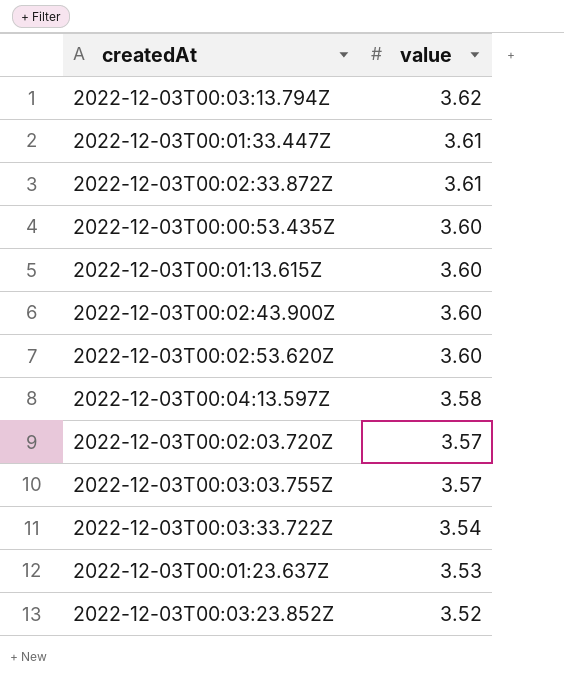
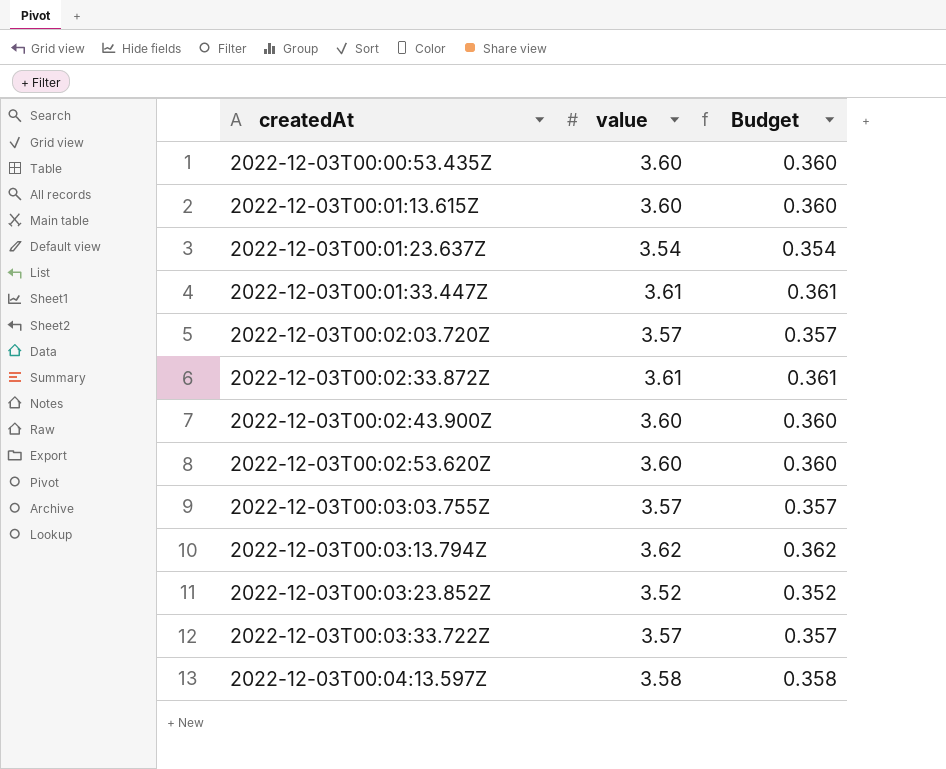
row order: value descending -> createdAt ascending
column Budget | formula: none -> [value] * 0.1
2022-12-03T00:01:23.637Z | value: 3.53 -> 3.54
2022-12-03T00:03:33.722Z | value: 3.54 -> 3.57

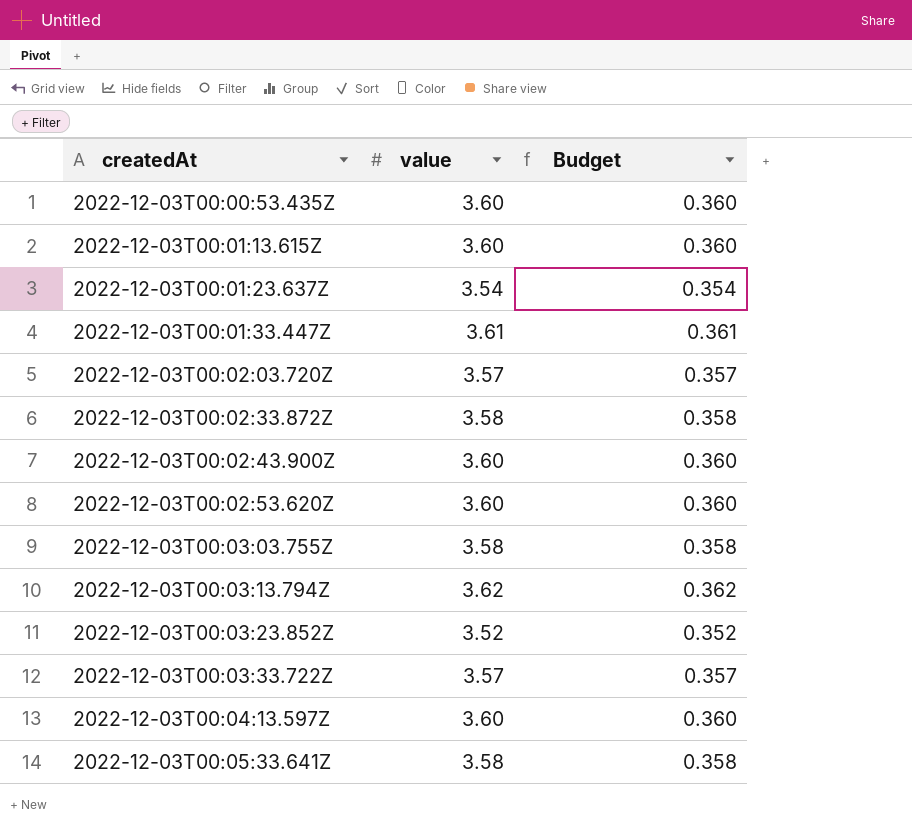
2022-12-03T00:02:33.872Z | value: 3.61 -> 3.58
2022-12-03T00:02:33.872Z | Budget: 0.361 -> 0.358
2022-12-03T00:03:03.755Z | value: 3.57 -> 3.58
2022-12-03T00:03:03.755Z | Budget: 0.357 -> 0.358
2022-12-03T00:04:13.597Z | value: 3.58 -> 3.60
2022-12-03T00:04:13.597Z | Budget: 0.358 -> 0.360
row 2022-12-03T00:05:33.641Z: none -> 3.58 | 0.358

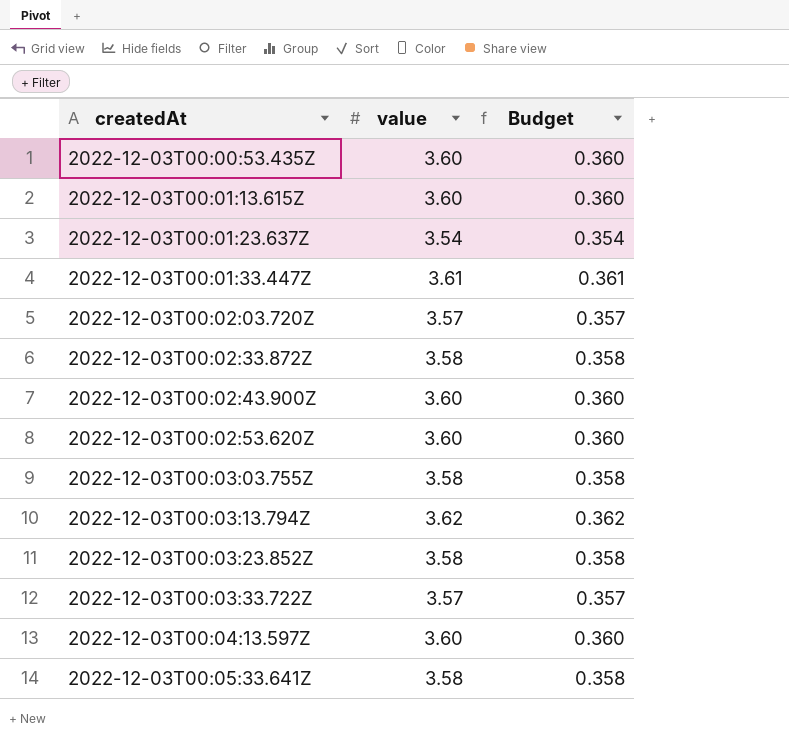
2022-12-03T00:03:23.852Z | value: 3.52 -> 3.58
2022-12-03T00:03:23.852Z | Budget: 0.352 -> 0.358

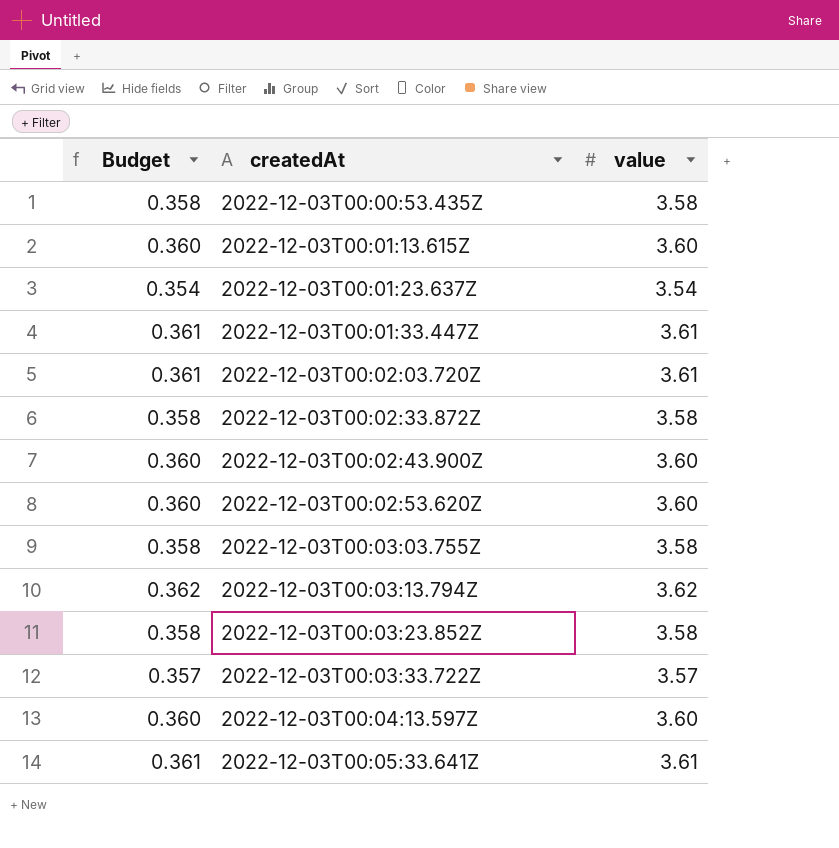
column Budget | position: 3 -> 1
2022-12-03T00:00:53.435Z | Budget: 0.360 -> 0.358
2022-12-03T00:00:53.435Z | value: 3.60 -> 3.58
2022-12-03T00:02:03.720Z | Budget: 0.357 -> 0.361
2022-12-03T00:02:03.720Z | value: 3.57 -> 3.61
2022-12-03T00:05:33.641Z | Budget: 0.358 -> 0.361
2022-12-03T00:05:33.641Z | value: 3.58 -> 3.61

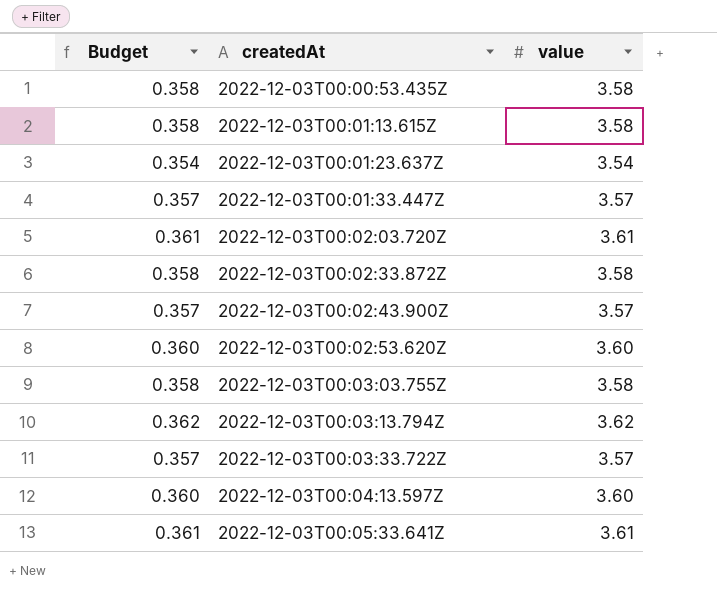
row 2022-12-03T00:03:23.852Z: 0.358 | 3.58 -> none
2022-12-03T00:01:13.615Z | Budget: 0.360 -> 0.358
2022-12-03T00:01:13.615Z | value: 3.60 -> 3.58
2022-12-03T00:01:33.447Z | Budget: 0.361 -> 0.357
2022-12-03T00:01:33.447Z | value: 3.61 -> 3.57
2022-12-03T00:02:43.900Z | Budget: 0.360 -> 0.357
2022-12-03T00:02:43.900Z | value: 3.60 -> 3.57

